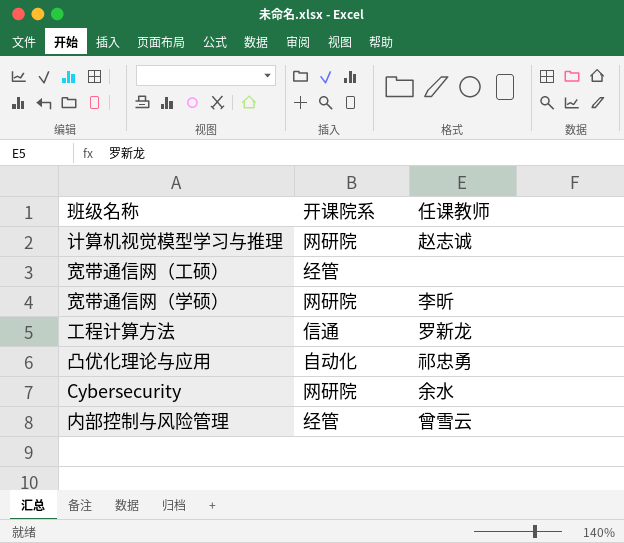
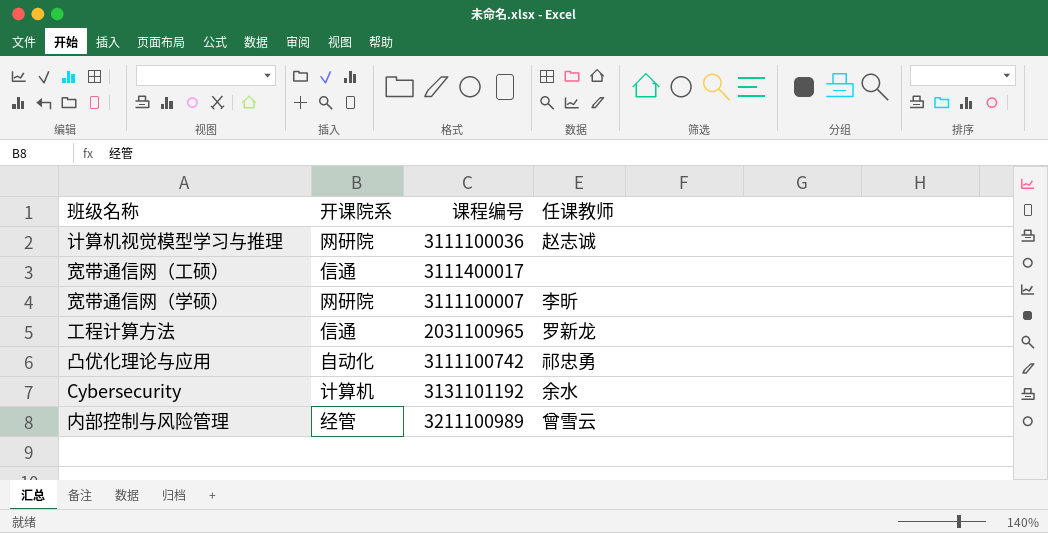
column 课程编号 | position: none -> 3
宽带通信网（工硕） | 开课院系: 经管 -> 信通
Cybersecurity | 开课院系: 网研院 -> 计算机

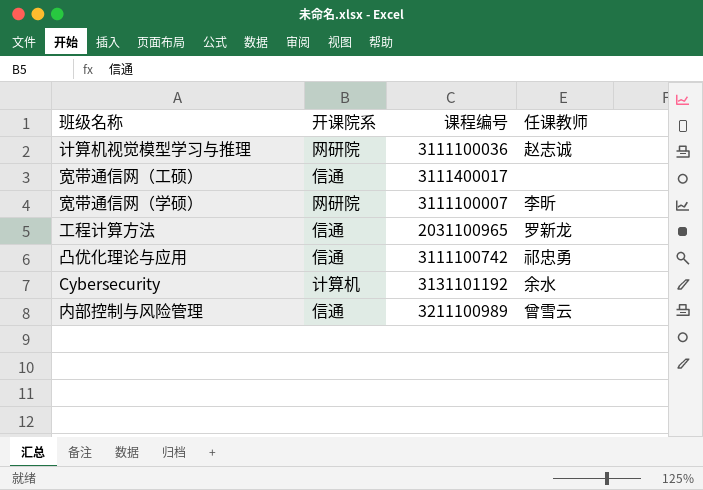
凸优化理论与应用 | 开课院系: 自动化 -> 信通
内部控制与风险管理 | 开课院系: 经管 -> 信通

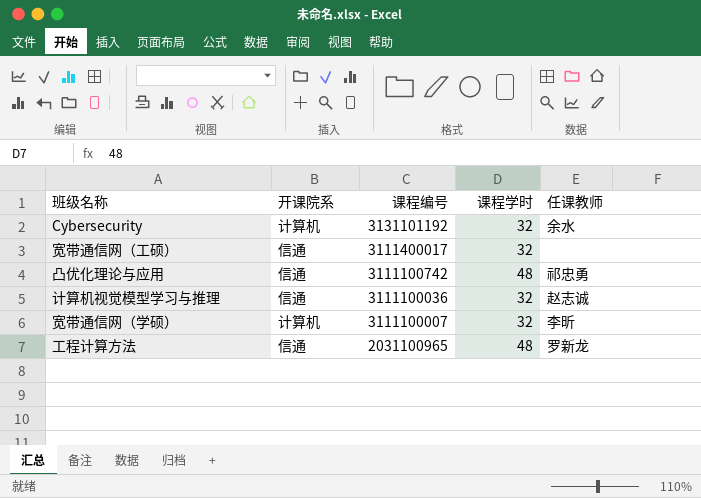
row order: none -> 课程编号 descending
column 课程学时 | position: none -> 4
row 内部控制与风险管理: 信通 | 3211100989 | 曾雪云 -> none
计算机视觉模型学习与推理 | 开课院系: 网研院 -> 信通
宽带通信网（学硕） | 开课院系: 网研院 -> 计算机

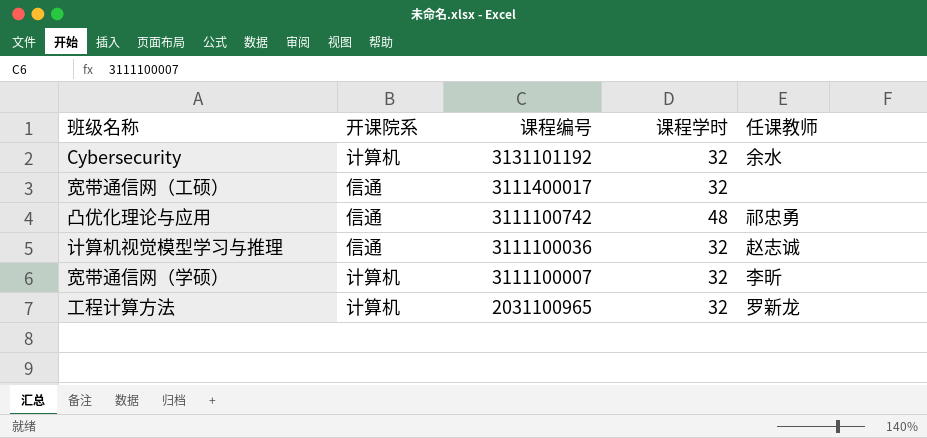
工程计算方法 | 开课院系: 信通 -> 计算机
工程计算方法 | 课程学时: 48 -> 32

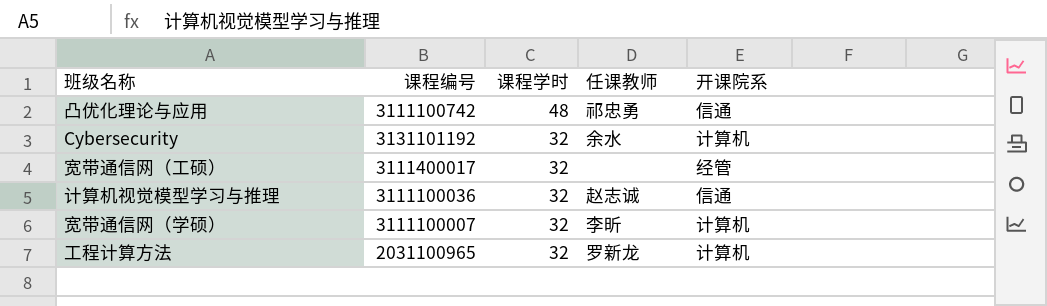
row order: 课程编号 descending -> 课程学时 descending
column 开课院系 | position: 2 -> 5
宽带通信网（工硕） | 开课院系: 信通 -> 经管

